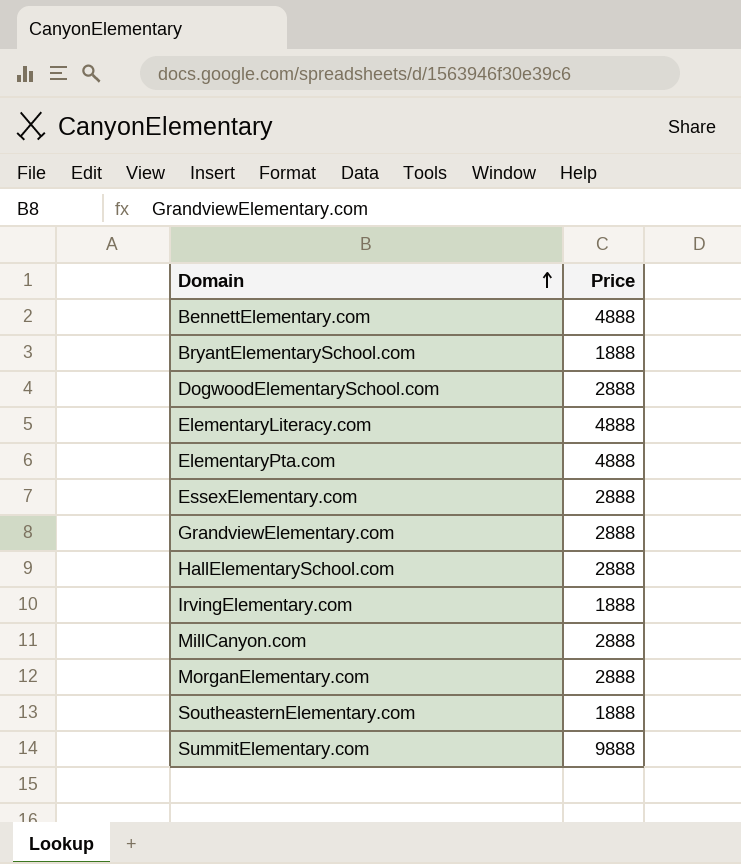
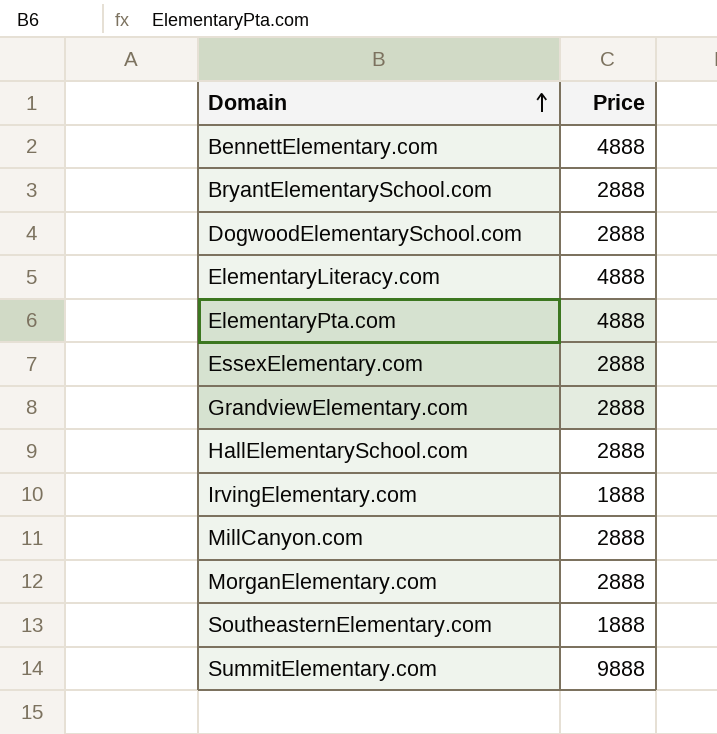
BryantElementarySchool.com | Price: 1888 -> 2888

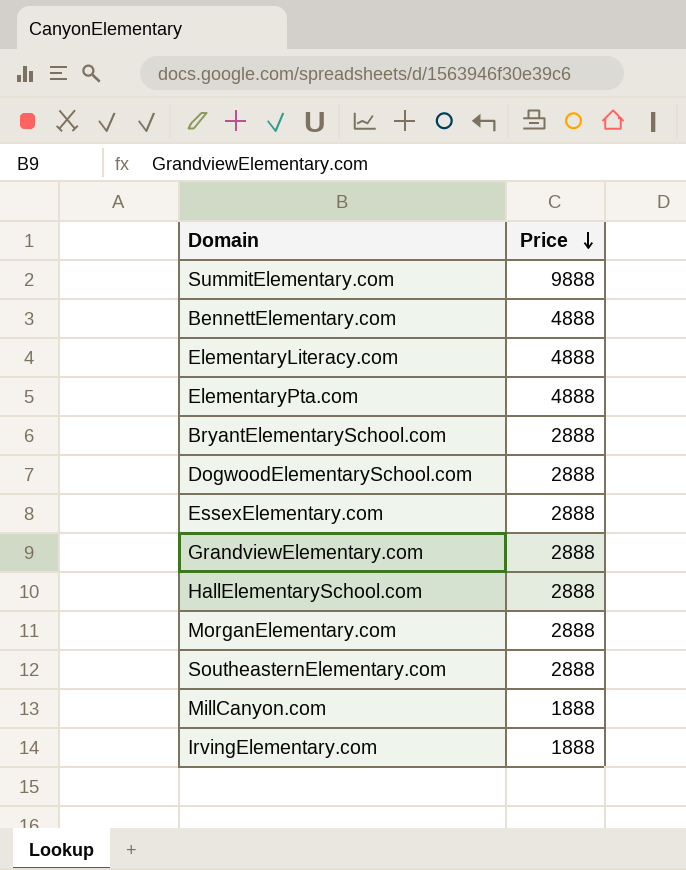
row order: Domain ascending -> Price descending
SoutheasternElementary.com | Price: 1888 -> 2888
MillCanyon.com | Price: 2888 -> 1888

